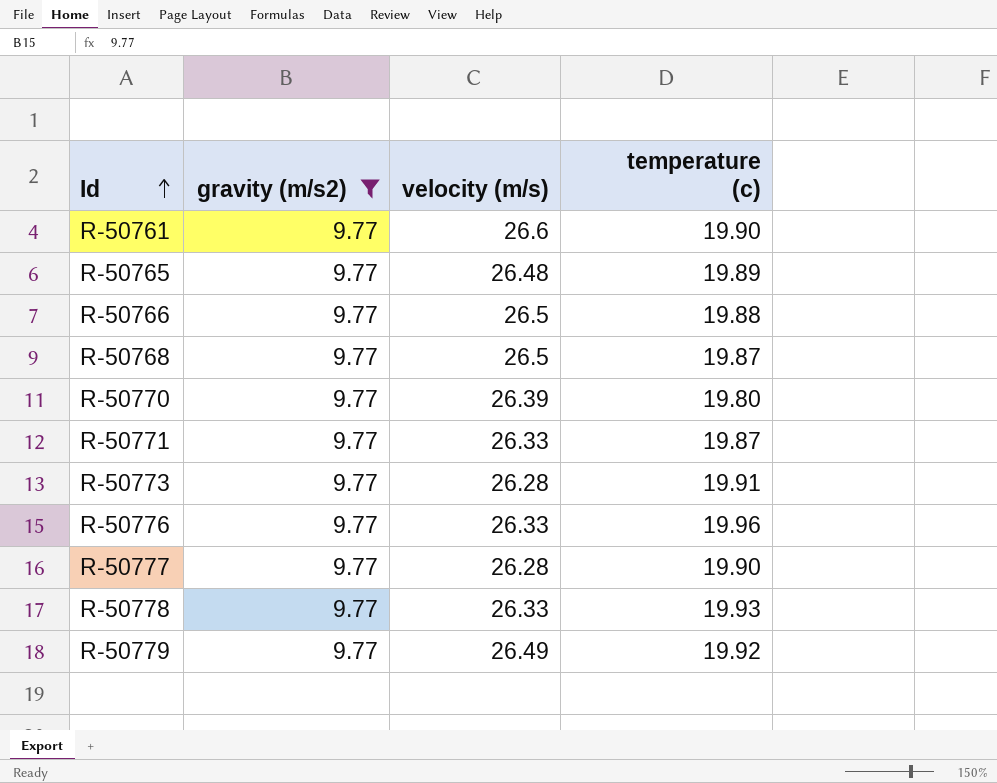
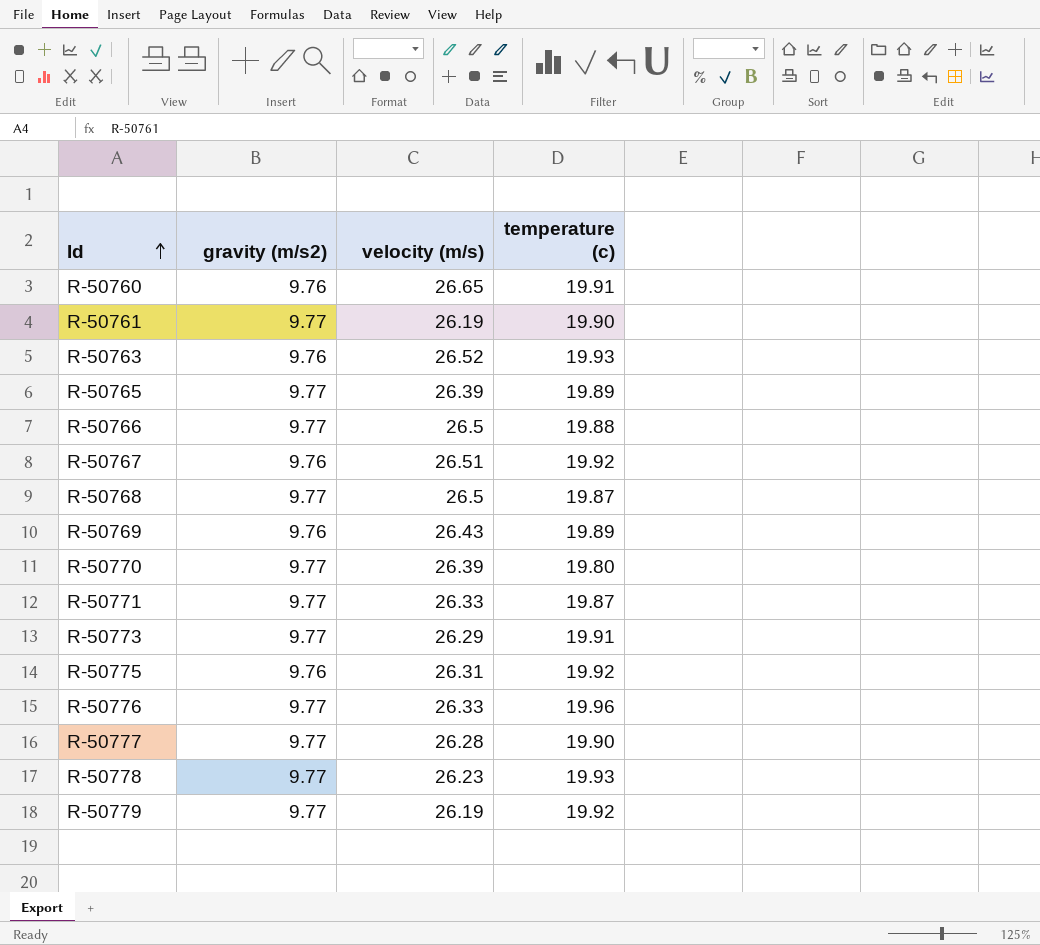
filter: gravity (m/s2) = 9.77 -> none
R-50761 | velocity (m/s): 26.6 -> 26.19
R-50765 | velocity (m/s): 26.48 -> 26.39
R-50773 | velocity (m/s): 26.28 -> 26.29
R-50778 | velocity (m/s): 26.33 -> 26.23
R-50779 | velocity (m/s): 26.49 -> 26.19

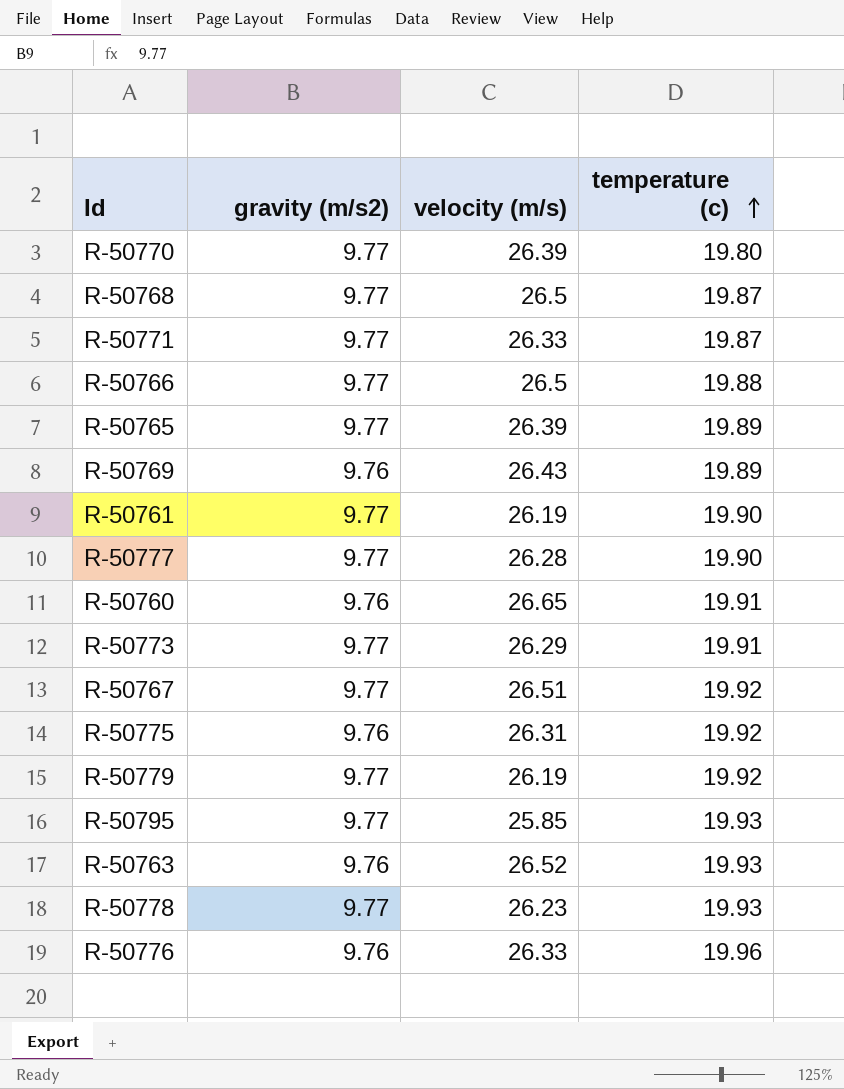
row order: Id ascending -> temperature (c) ascending
R-50767 | gravity (m/s2): 9.76 -> 9.77
row R-50795: none -> 9.77 | 25.85 | 19.93
R-50776 | gravity (m/s2): 9.77 -> 9.76

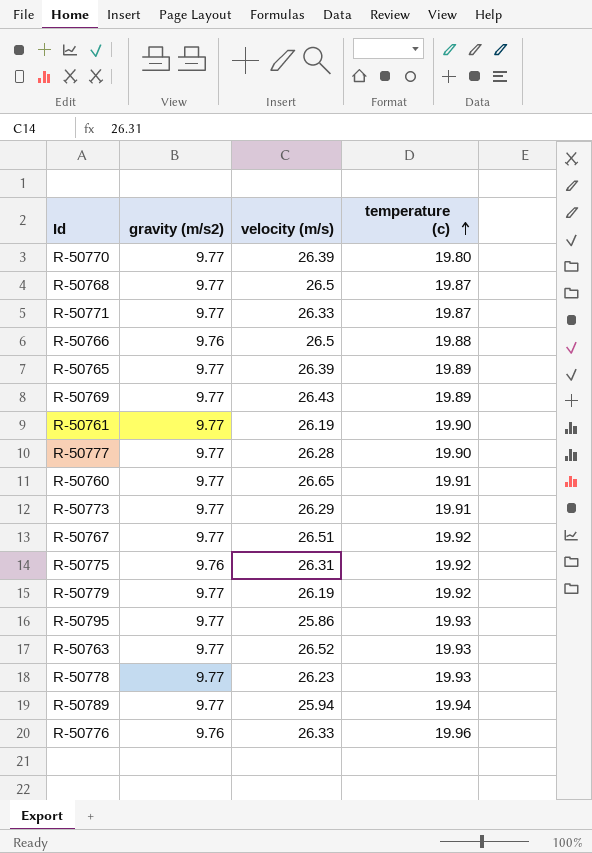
R-50766 | gravity (m/s2): 9.77 -> 9.76
R-50769 | gravity (m/s2): 9.76 -> 9.77
R-50760 | gravity (m/s2): 9.76 -> 9.77
R-50795 | velocity (m/s): 25.85 -> 25.86
R-50763 | gravity (m/s2): 9.76 -> 9.77
row R-50789: none -> 9.77 | 25.94 | 19.94

